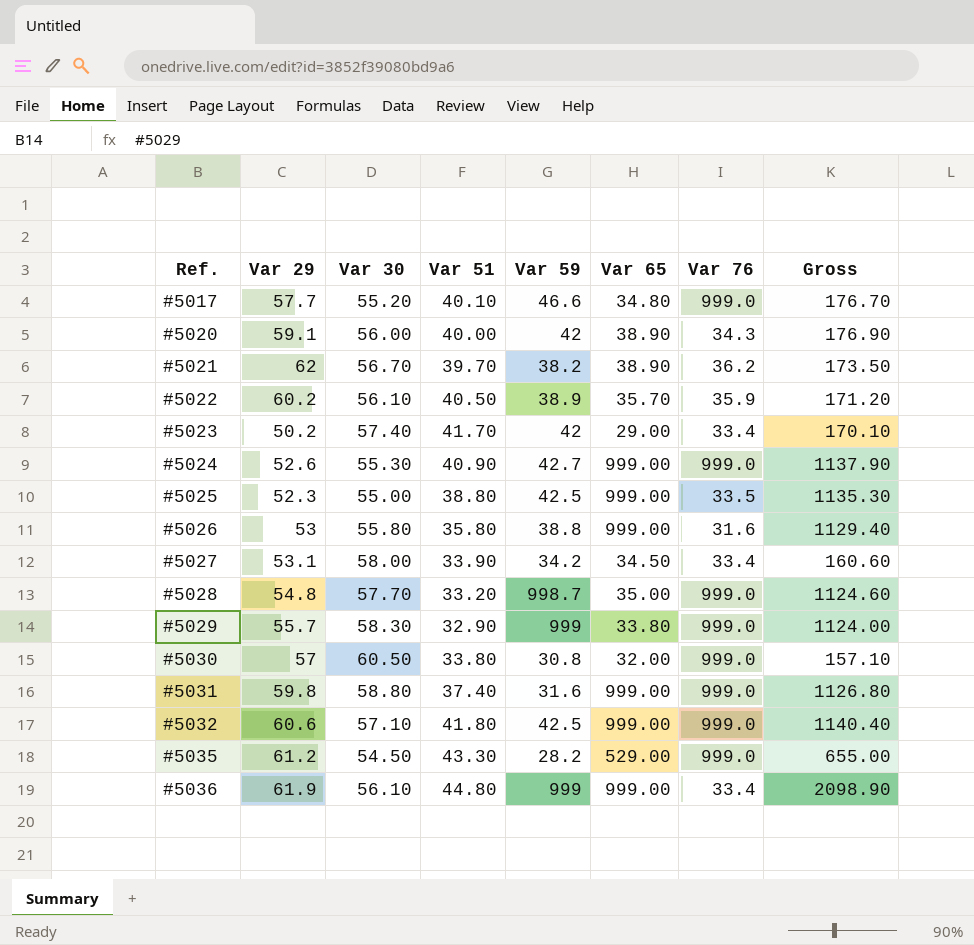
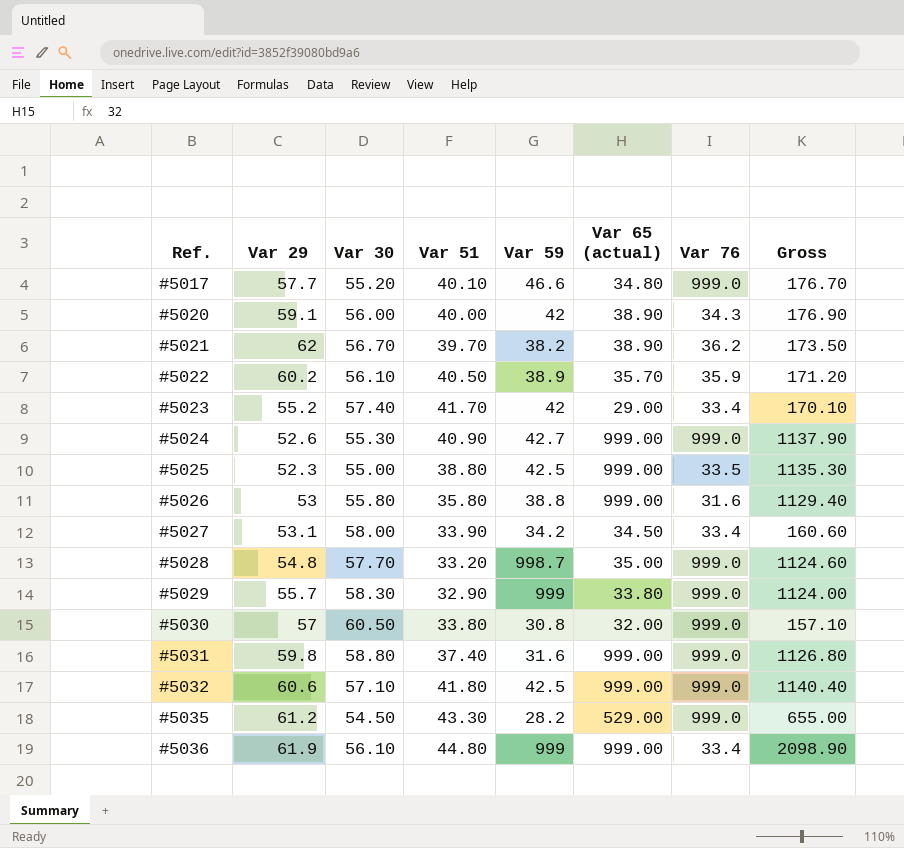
column name: Var 65 -> Var 65 (actual)
#5023 | Var 29: 50.2 -> 55.2

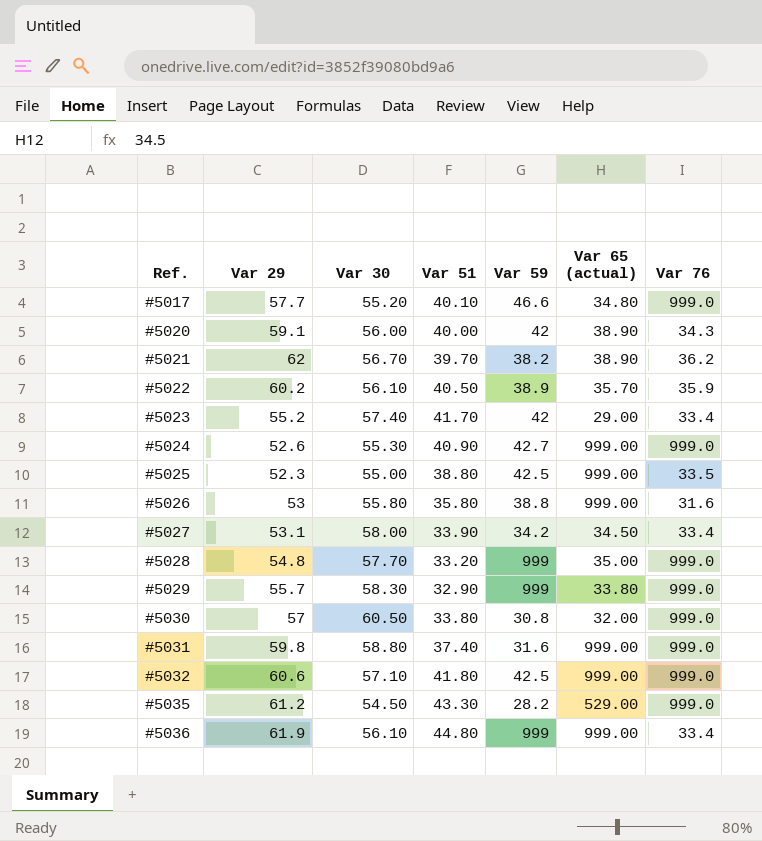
column Gross | formula: [Var 30] + [Var 51] + [Var 59] + [Var 65 (actual)] -> none
#5028 | Var 59: 998.7 -> 999

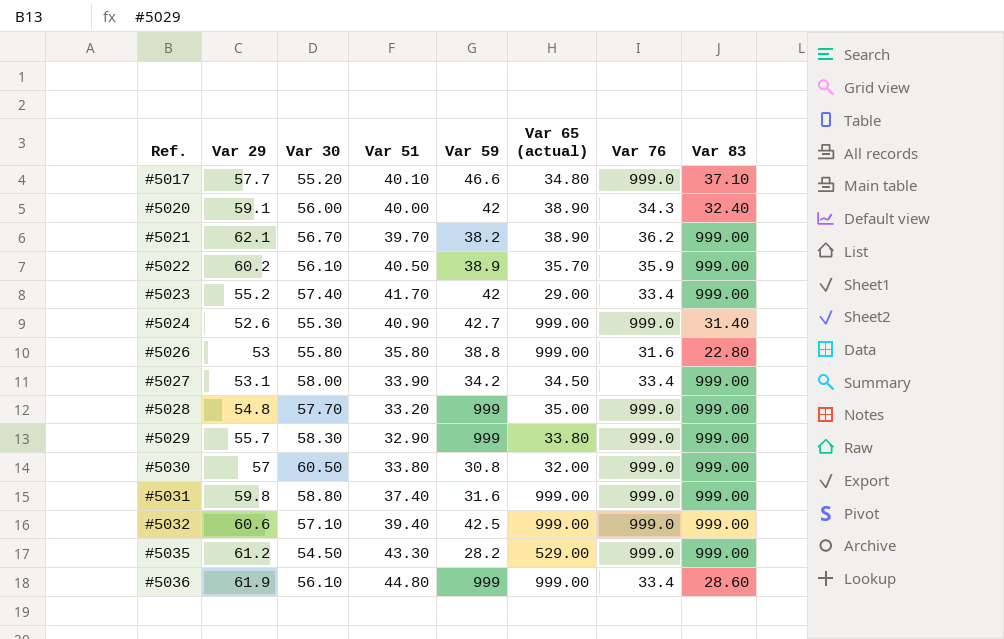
column Var 83 | position: none -> 8
row #5025: 52.3 | 55.00 | 38.80 | 42.5 | 999.00 | 33.5 -> none
#5021 | Var 29: 62 -> 62.1
#5032 | Var 51: 41.80 -> 39.40

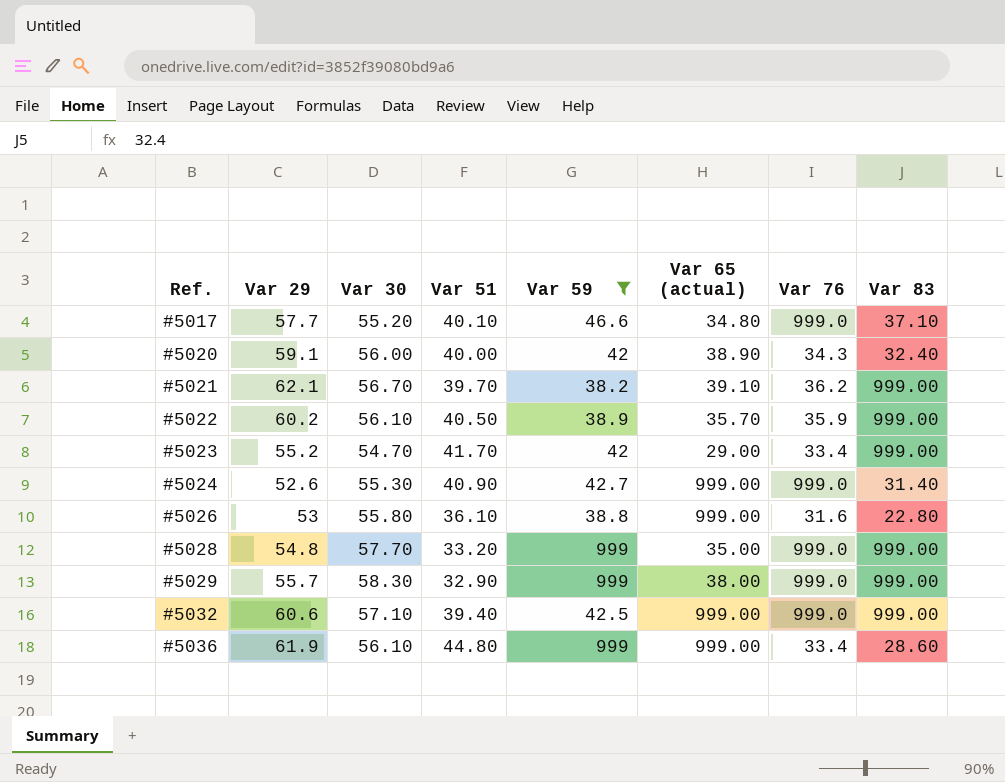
filter: none -> Var 59 >= 38.2
#5021 | Var 65 (actual): 38.90 -> 39.10
#5023 | Var 30: 57.40 -> 54.70
#5026 | Var 51: 35.80 -> 36.10
#5029 | Var 65 (actual): 33.80 -> 38.00

